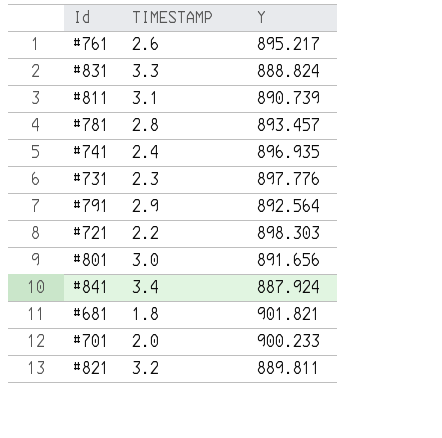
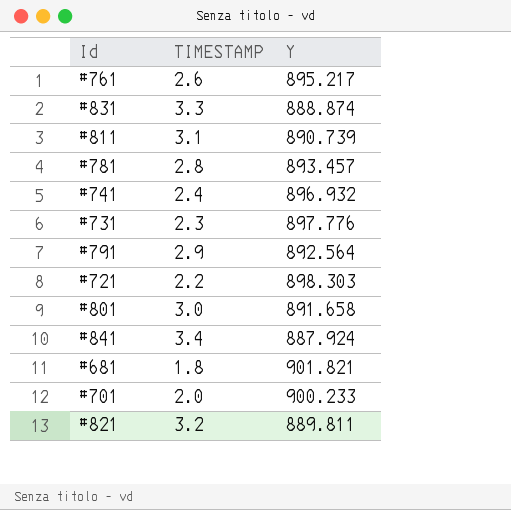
#831 | Y: 888.824 -> 888.874
#741 | Y: 896.935 -> 896.932
#801 | Y: 891.656 -> 891.658

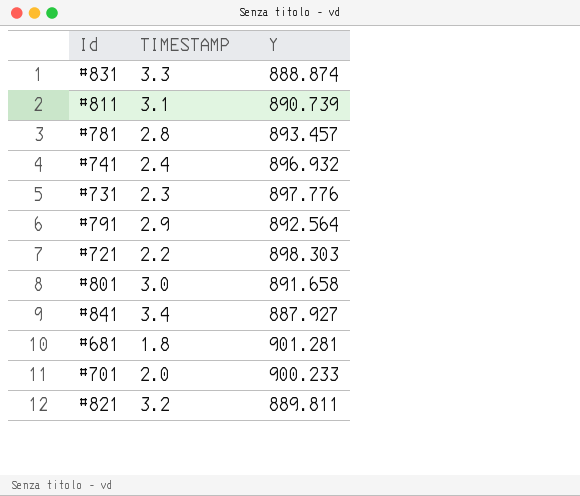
row #761: 2.6 | 895.217 -> none
#841 | Y: 887.924 -> 887.927
#681 | Y: 901.821 -> 901.281

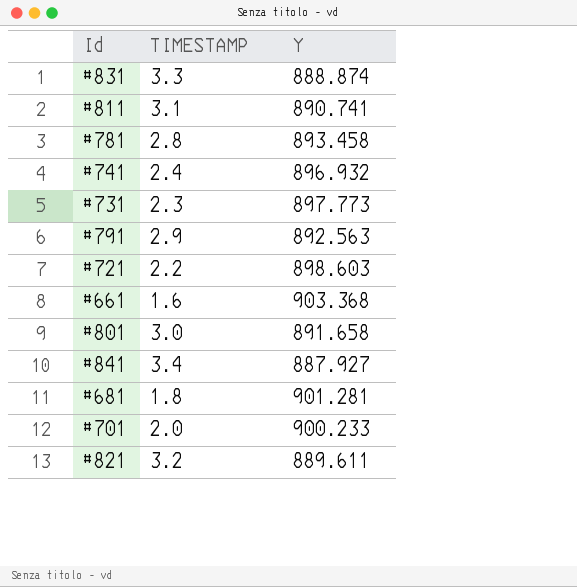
#811 | Y: 890.739 -> 890.741
#781 | Y: 893.457 -> 893.458
#731 | Y: 897.776 -> 897.773
#791 | Y: 892.564 -> 892.563
#721 | Y: 898.303 -> 898.603
row #661: none -> 1.6 | 903.368
#821 | Y: 889.811 -> 889.611

